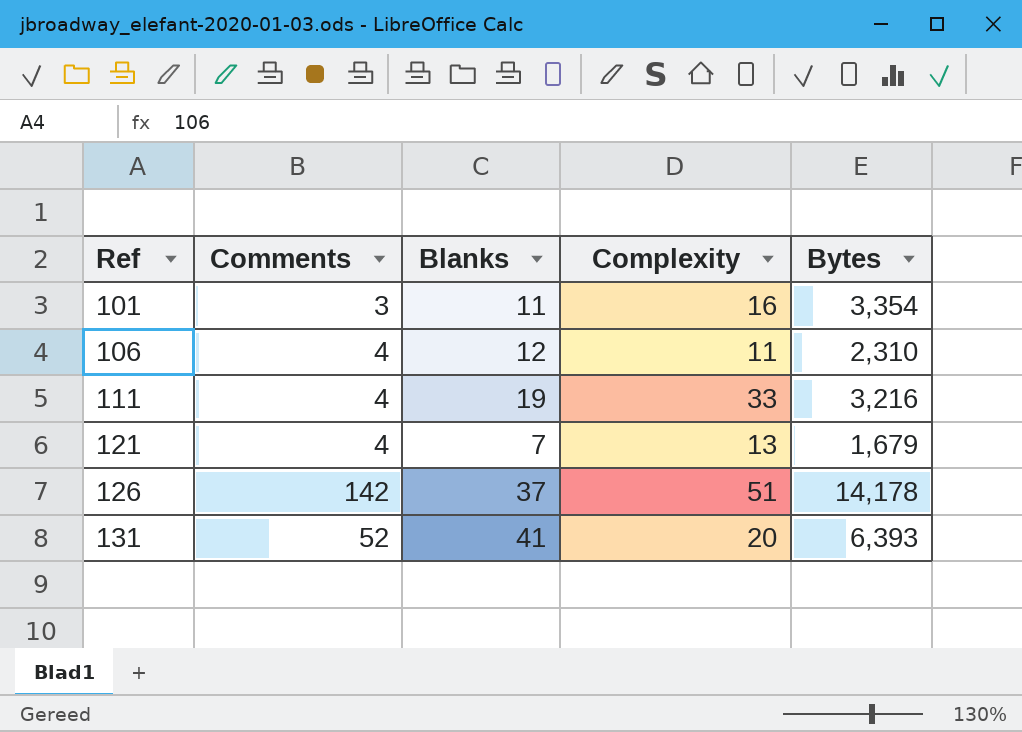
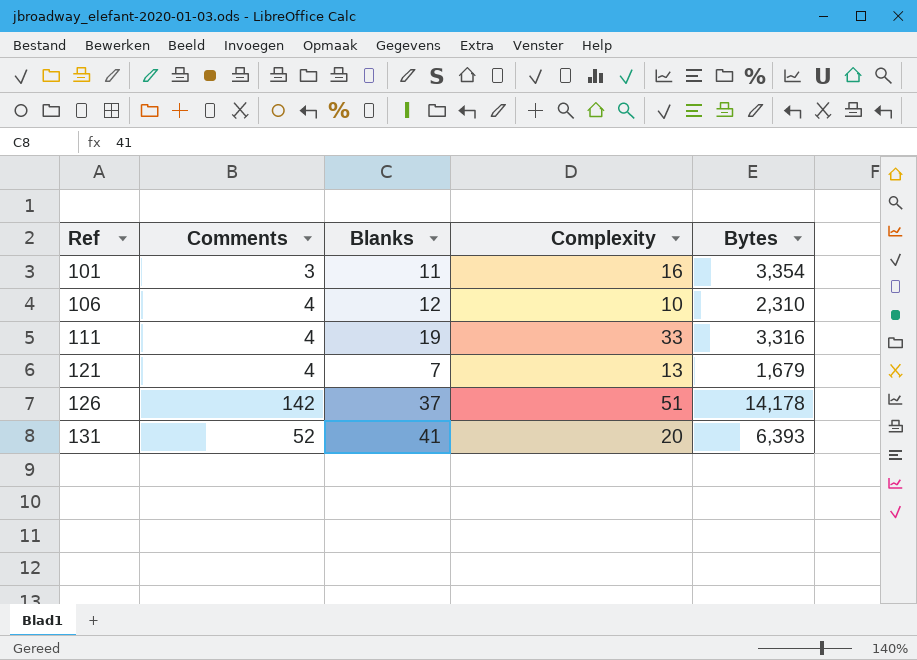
106 | Complexity: 11 -> 10
111 | Bytes: 3,216 -> 3,316

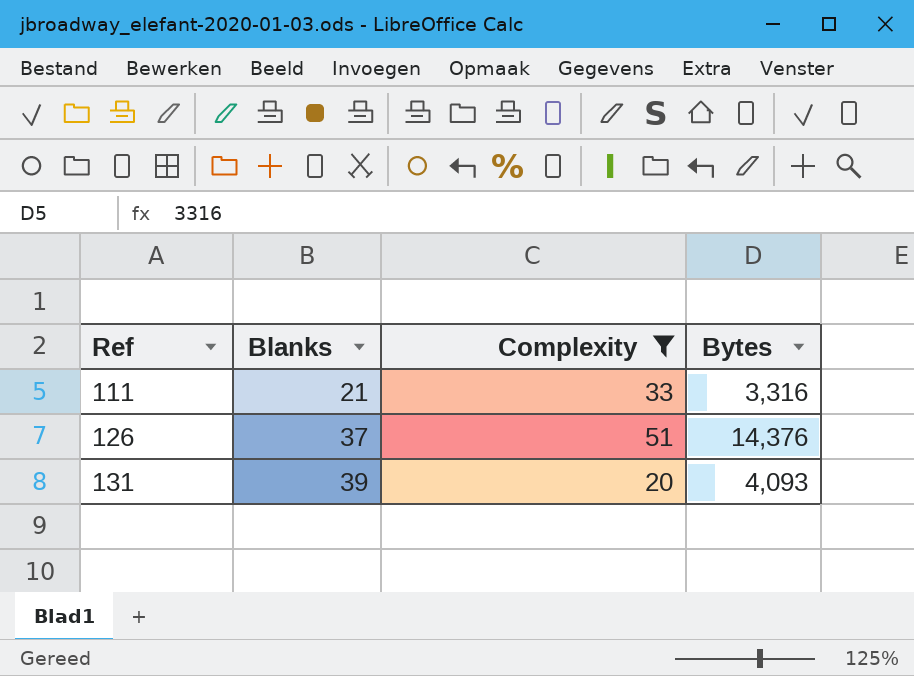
filter: none -> Complexity >= 20
column Comments | position: 2 -> none
111 | Blanks: 19 -> 21
126 | Bytes: 14,178 -> 14,376
131 | Blanks: 41 -> 39
131 | Bytes: 6,393 -> 4,093

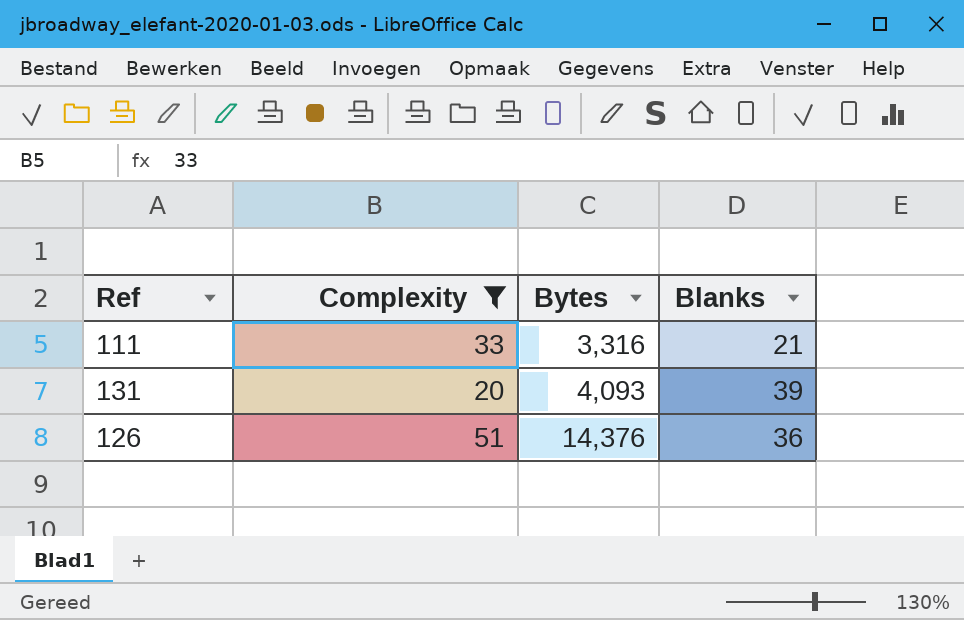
row order: Ref ascending -> Bytes ascending
column Blanks | position: 2 -> 4
126 | Blanks: 37 -> 36

